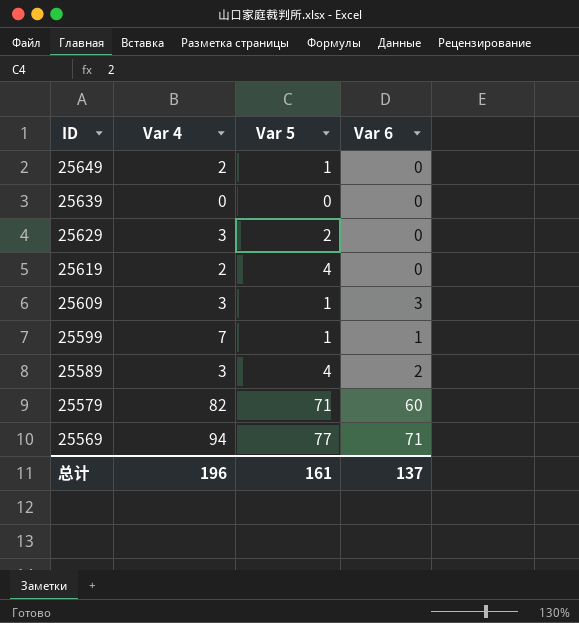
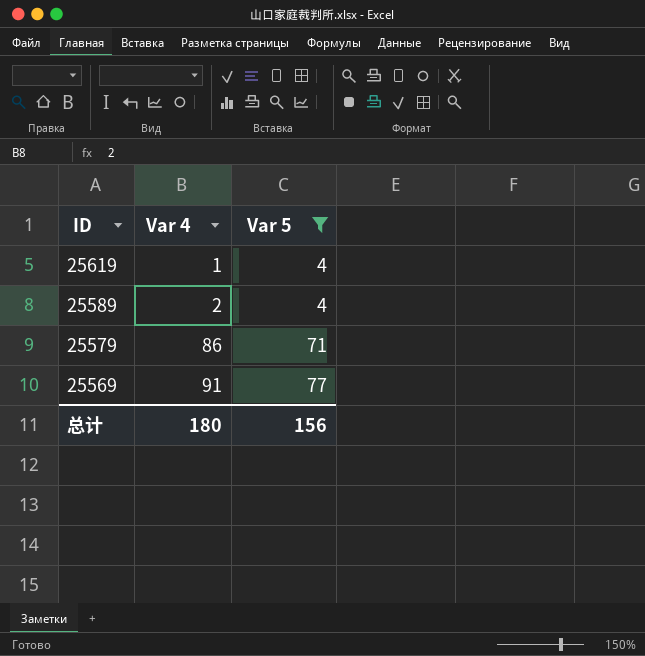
filter: none -> Var 5 >= 4
column Var 6 | position: 4 -> none
25619 | Var 4: 2 -> 1
25589 | Var 4: 3 -> 2
25579 | Var 4: 82 -> 86
25569 | Var 4: 94 -> 91
总计 | Var 4: 196 -> 180
总计 | Var 5: 161 -> 156

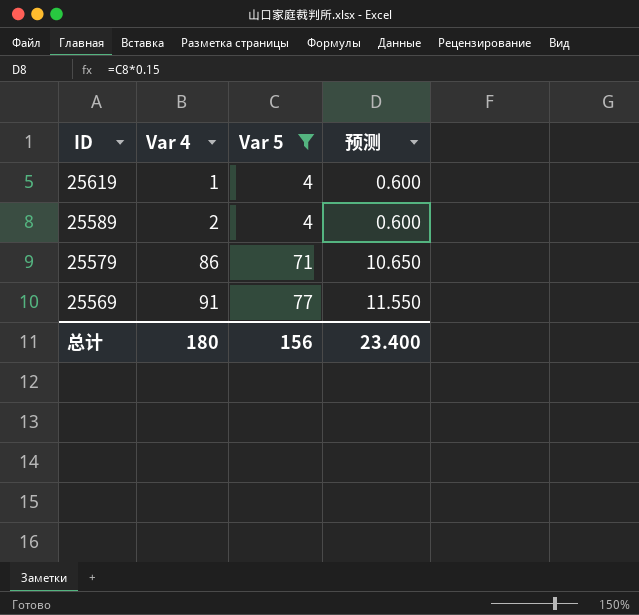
column 预测 | formula: none -> [Var 5] * 0.15

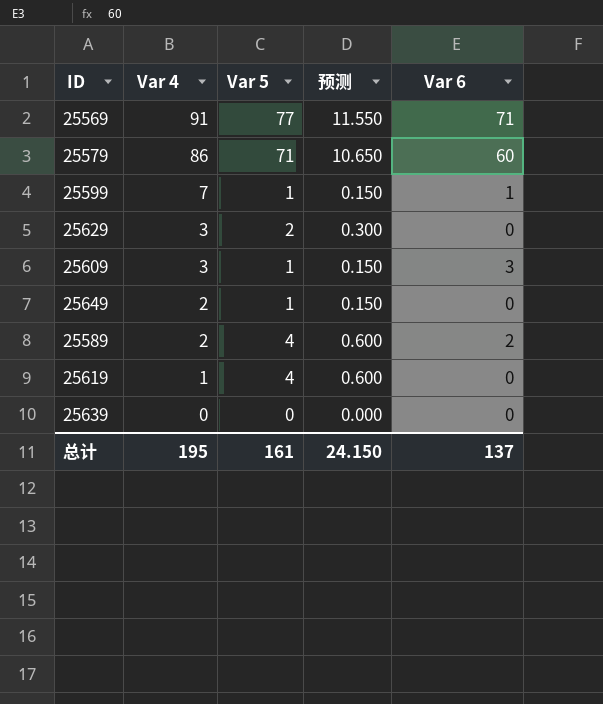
filter: Var 5 >= 4 -> none
row order: ID descending -> Var 4 descending
column Var 6 | position: none -> 5
总计 | Var 4: 180 -> 195
总计 | Var 5: 156 -> 161
总计 | 预测: 23.400 -> 24.150

